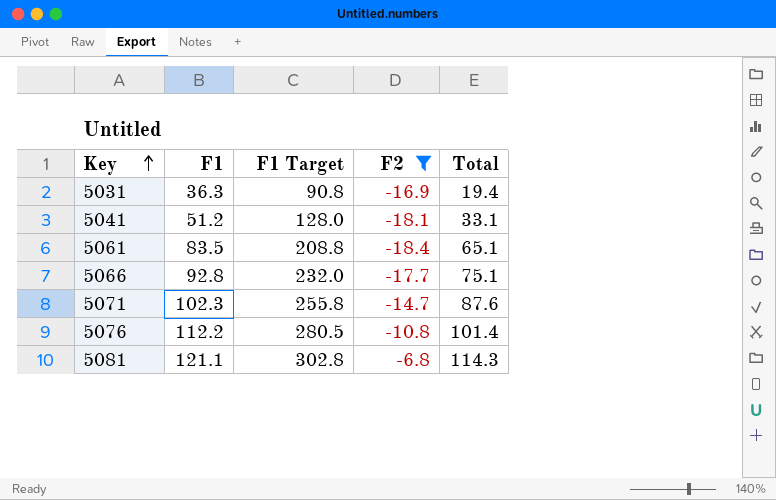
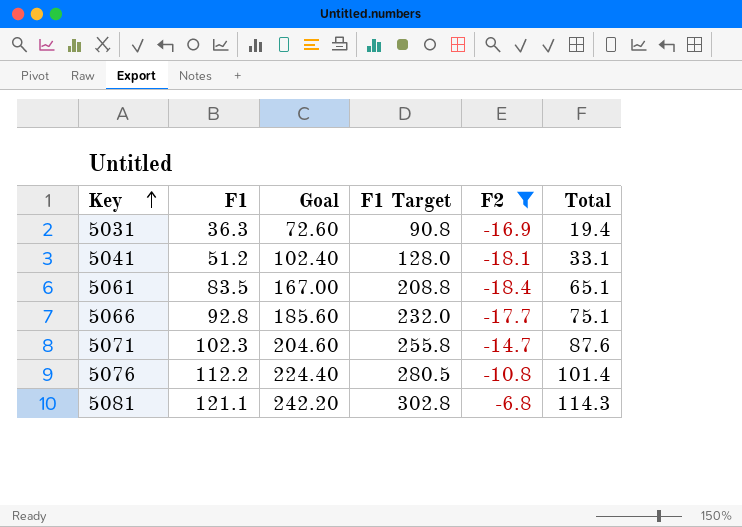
column Goal | formula: none -> [F1] * 2

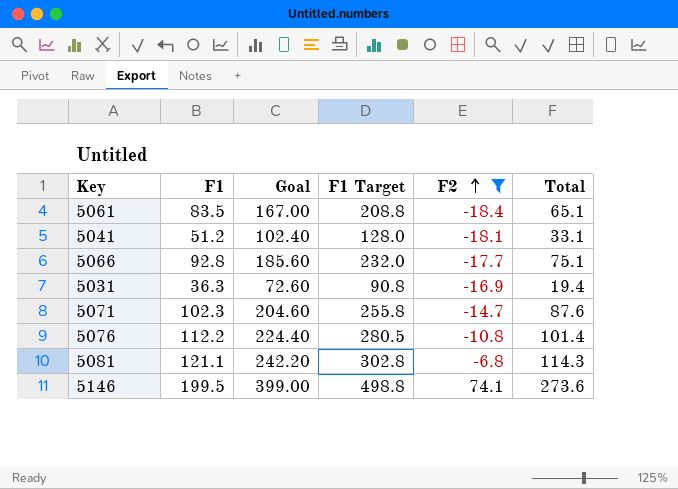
row order: Key ascending -> F2 ascending
row 5146: none -> 199.5 | 399.00 | 498.8 | 74.1 | 273.6

